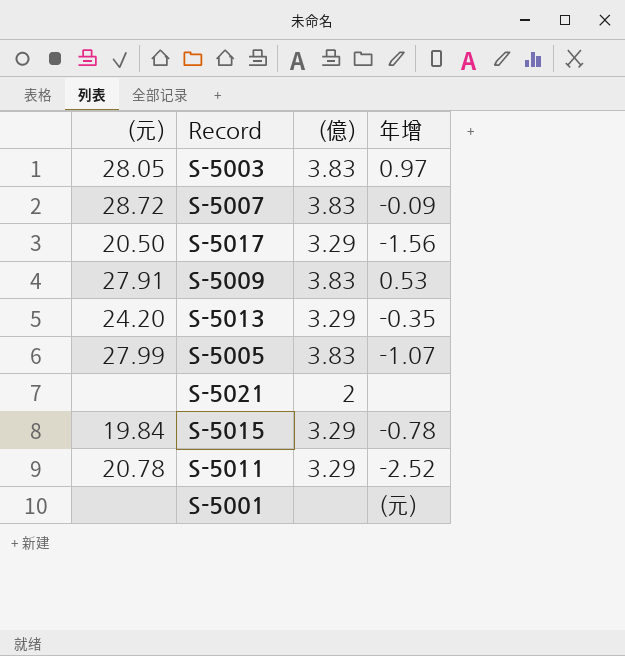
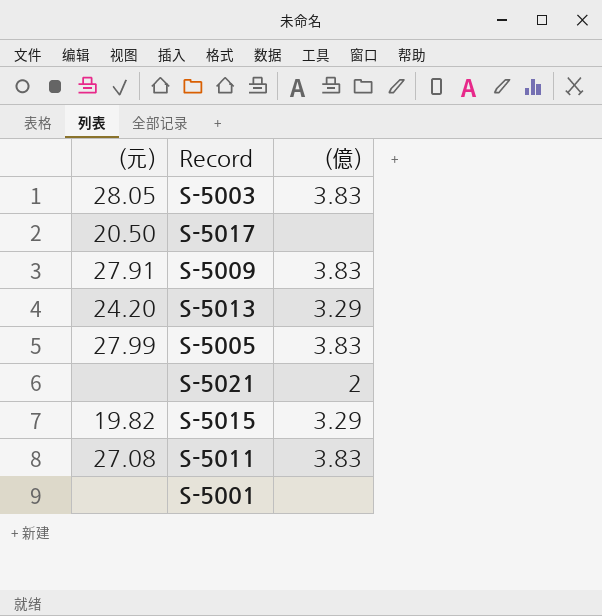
column 年增 | position: 4 -> none
row S-5007: 28.72 | 3.83 | -0.09 -> none
S-5017 | (億): 3.29 -> none
S-5015 | (元): 19.84 -> 19.82
S-5011 | (元): 20.78 -> 27.08
S-5011 | (億): 3.29 -> 3.83

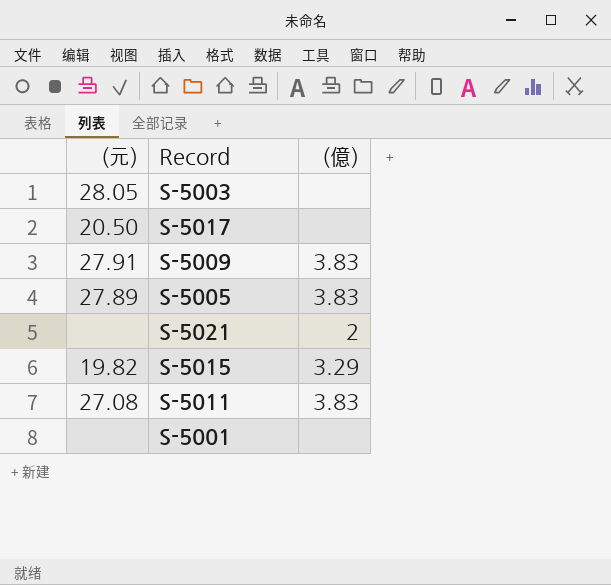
row S-5013: 24.20 | 3.29 -> none
S-5003 | (億): 3.83 -> none
S-5005 | (元): 27.99 -> 27.89

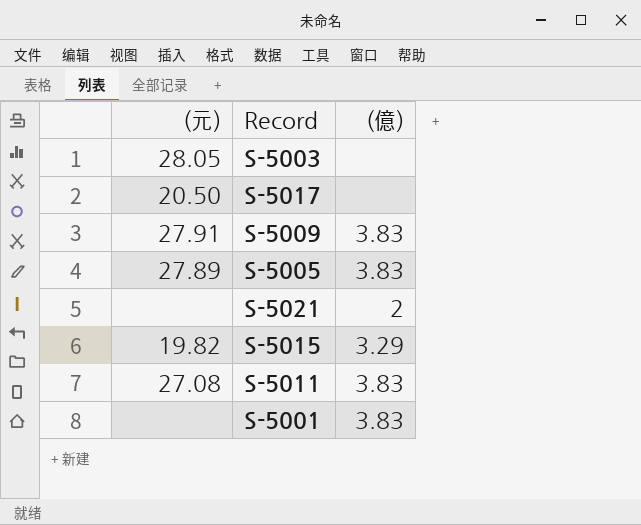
S-5001 | (億): none -> 3.83

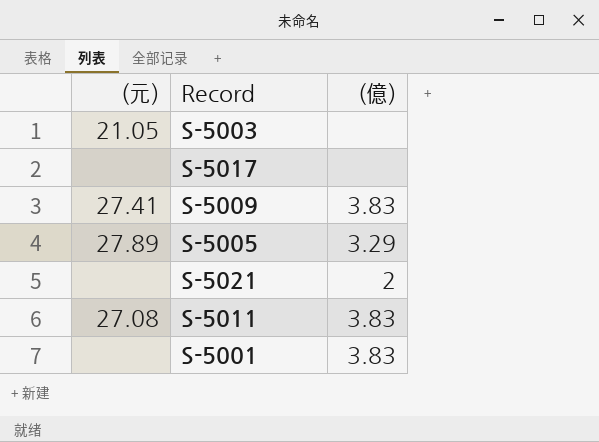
row S-5015: 19.82 | 3.29 -> none
S-5003 | (元): 28.05 -> 21.05
S-5017 | (元): 20.50 -> none
S-5009 | (元): 27.91 -> 27.41
S-5005 | (億): 3.83 -> 3.29

